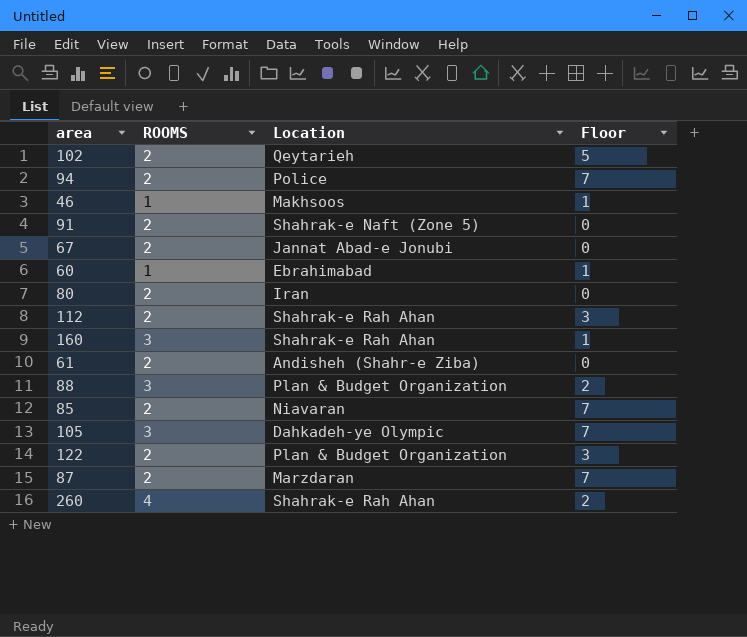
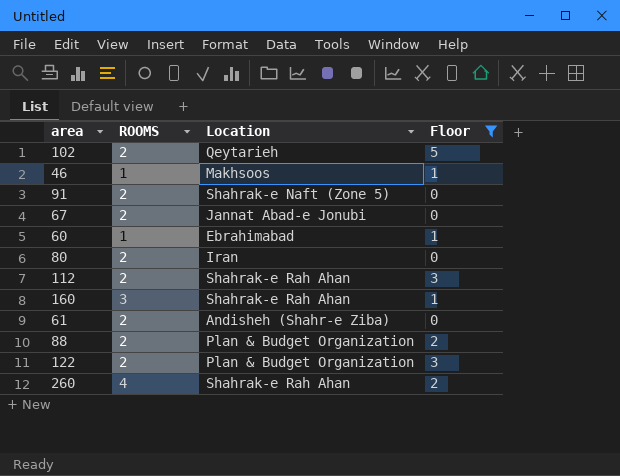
filter: none -> Floor != 7
88 | ROOMS: 3 -> 2

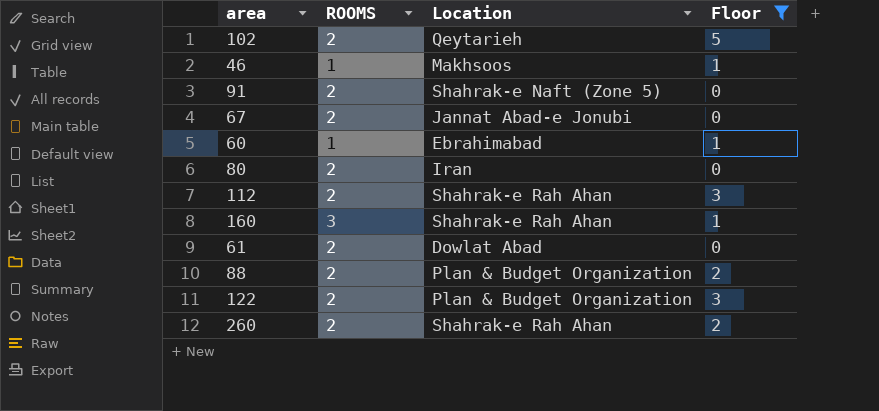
61 | Location: Andisheh (Shahr-e Ziba) -> Dowlat Abad
260 | ROOMS: 4 -> 2

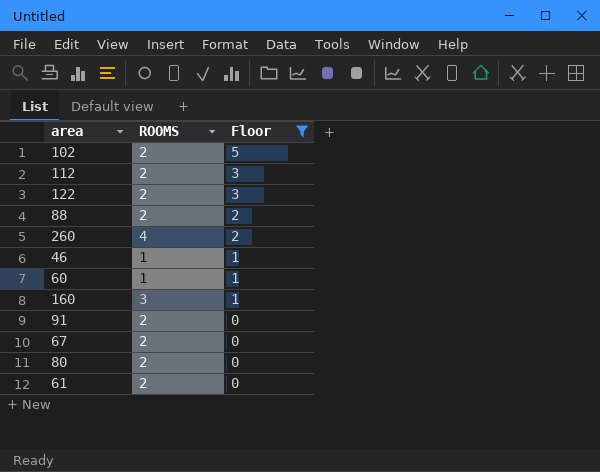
row order: none -> Floor descending
column Location | position: 3 -> none
260 | ROOMS: 2 -> 4

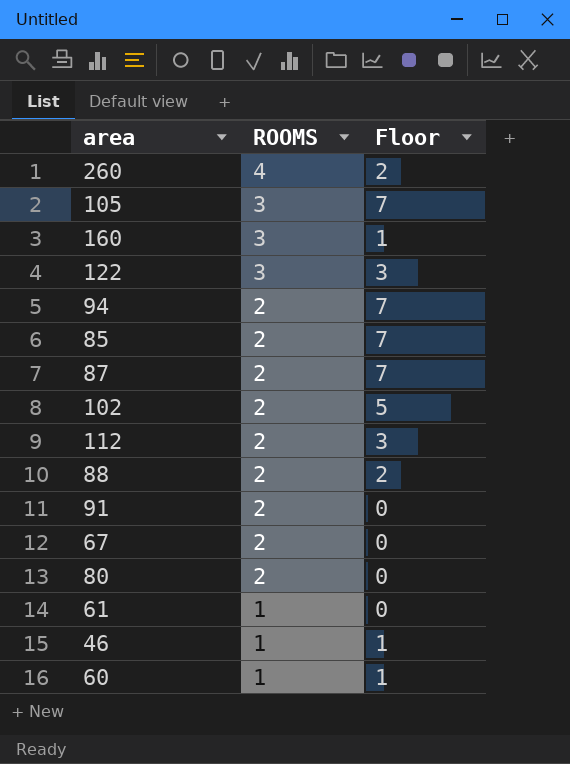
filter: Floor != 7 -> none
row order: Floor descending -> ROOMS descending
122 | ROOMS: 2 -> 3
61 | ROOMS: 2 -> 1

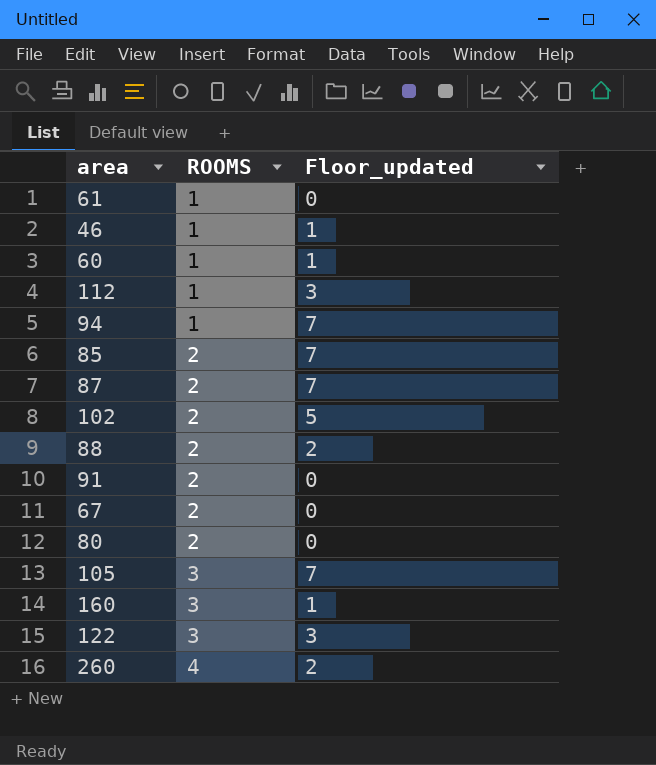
row order: ROOMS descending -> ROOMS ascending
column name: Floor -> Floor_updated
112 | ROOMS: 2 -> 1
94 | ROOMS: 2 -> 1

